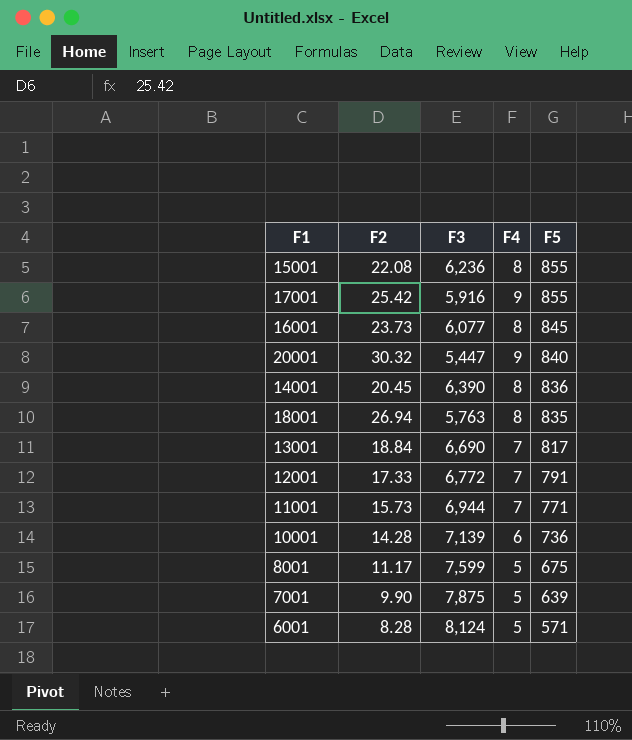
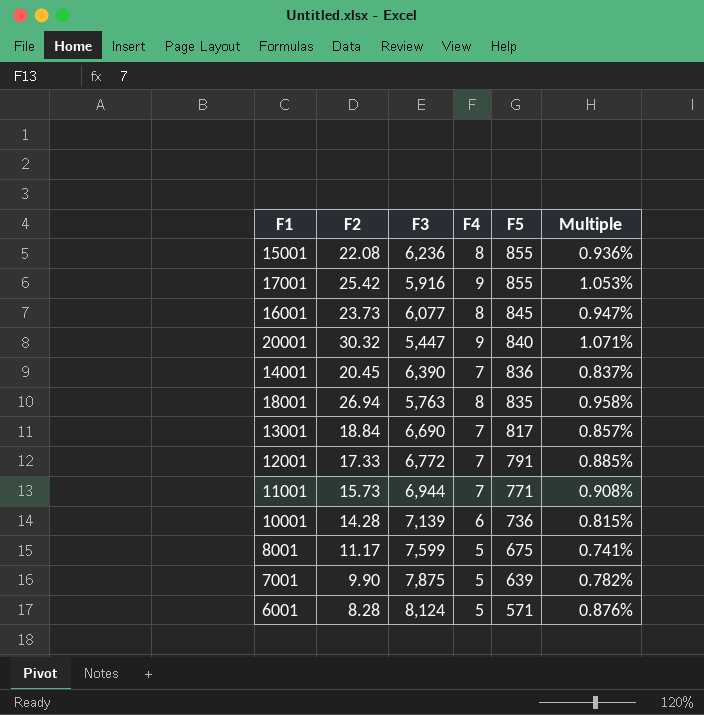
column Multiple | formula: none -> [F4] / [F5]
14001 | F4: 8 -> 7

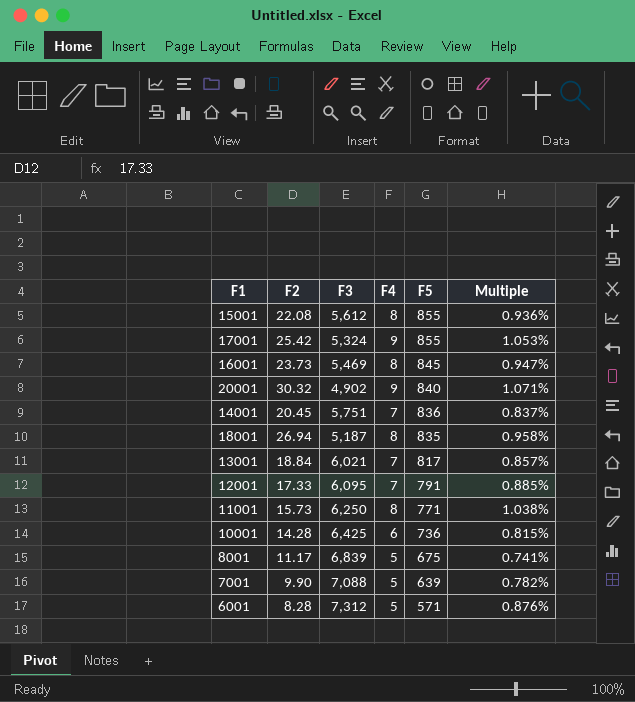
15001 | F3: 6,236 -> 5,612
17001 | F3: 5,916 -> 5,324
16001 | F3: 6,077 -> 5,469
20001 | F3: 5,447 -> 4,902
14001 | F3: 6,390 -> 5,751
18001 | F3: 5,763 -> 5,187
13001 | F3: 6,690 -> 6,021
12001 | F3: 6,772 -> 6,095
11001 | F3: 6,944 -> 6,250
11001 | F4: 7 -> 8
11001 | Multiple: 0.908% -> 1.038%
10001 | F3: 7,139 -> 6,425
8001 | F3: 7,599 -> 6,839
7001 | F3: 7,875 -> 7,088
6001 | F3: 8,124 -> 7,312

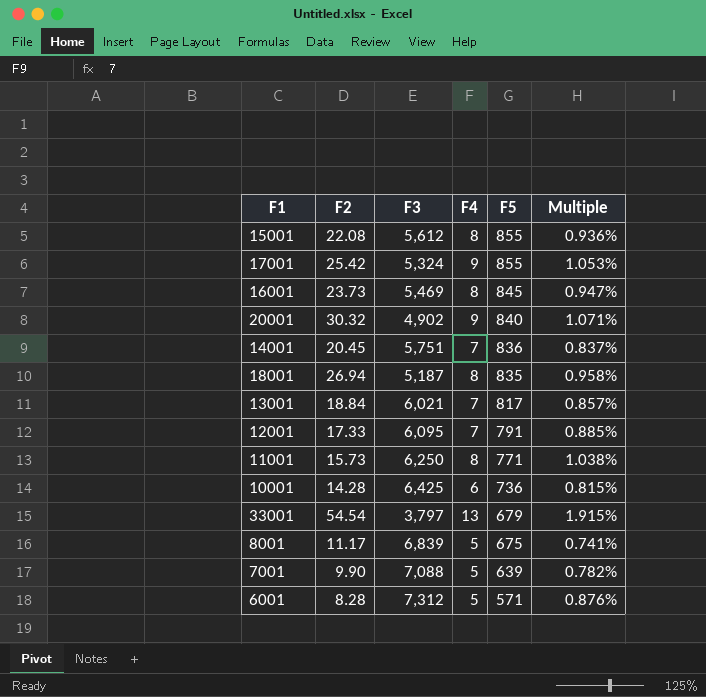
row 33001: none -> 54.54 | 3,797 | 13 | 679 | 1.915%

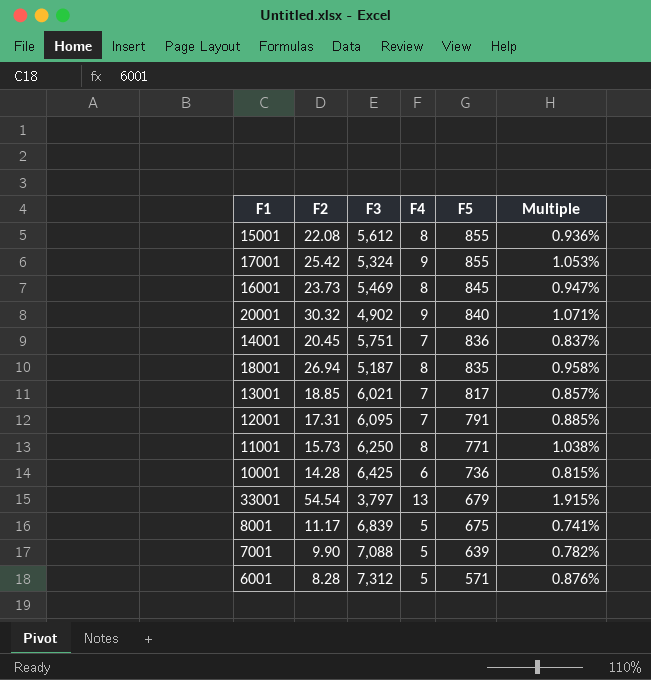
13001 | F2: 18.84 -> 18.85
12001 | F2: 17.33 -> 17.31

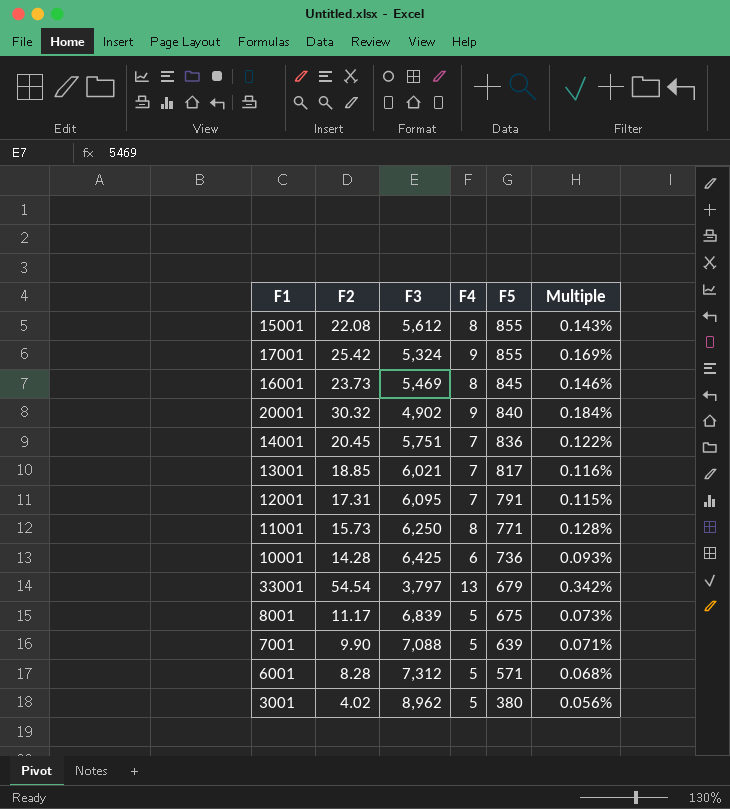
column Multiple | formula: [F4] / [F5] -> [F4] / [F3]
row 18001: 26.94 | 5,187 | 8 | 835 | 0.958% -> none
row 3001: none -> 4.02 | 8,962 | 5 | 380 | 0.056%

